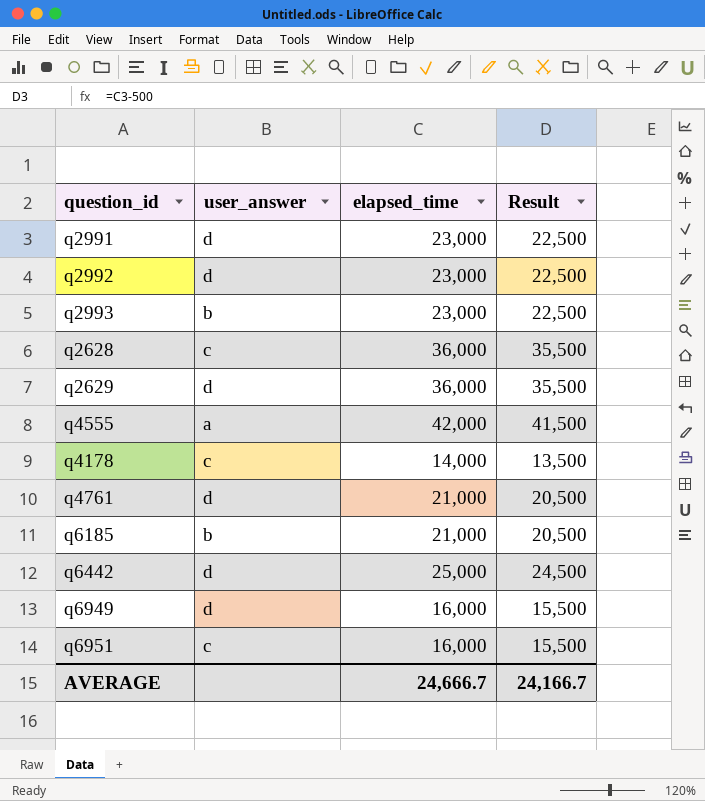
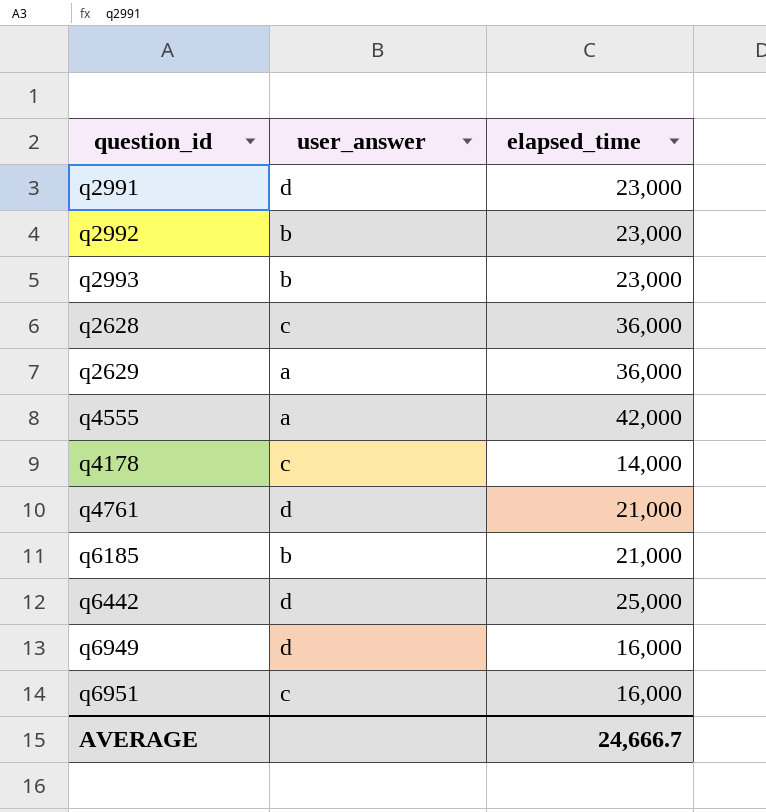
column Result | formula: [elapsed_time] - 500 -> none
q2992 | user_answer: d -> b
q2629 | user_answer: d -> a

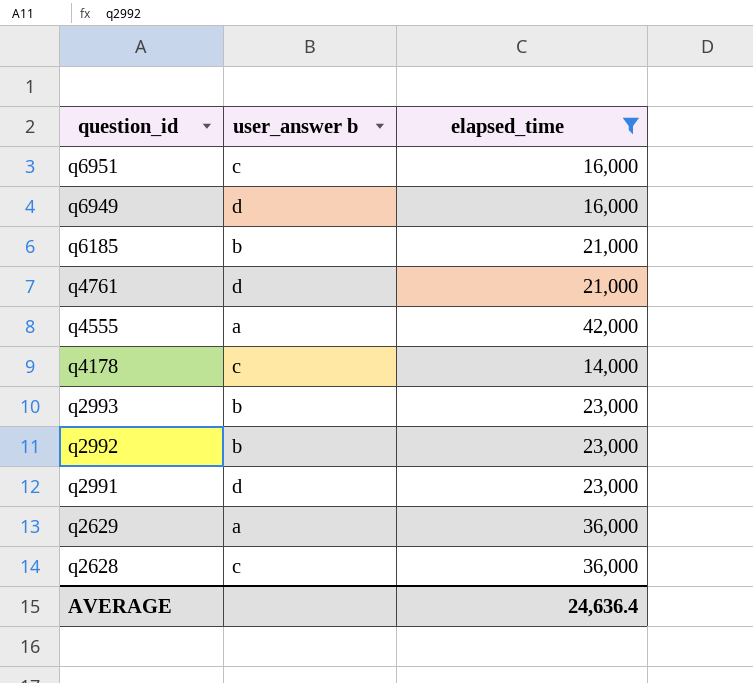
filter: none -> elapsed_time != 25,000
row order: none -> question_id descending
column name: user_answer -> user_answer b
AVERAGE | elapsed_time: 24,666.7 -> 24,636.4

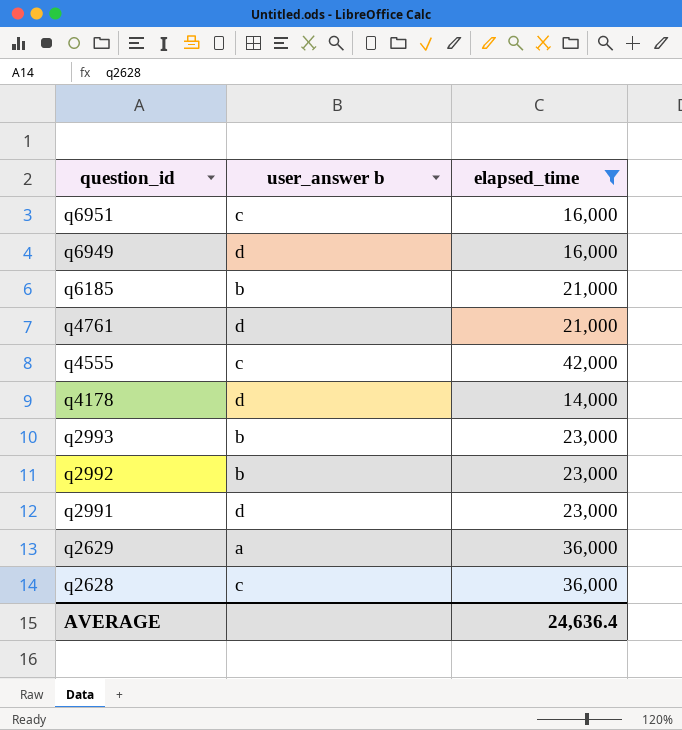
q4555 | user_answer b: a -> c
q4178 | user_answer b: c -> d

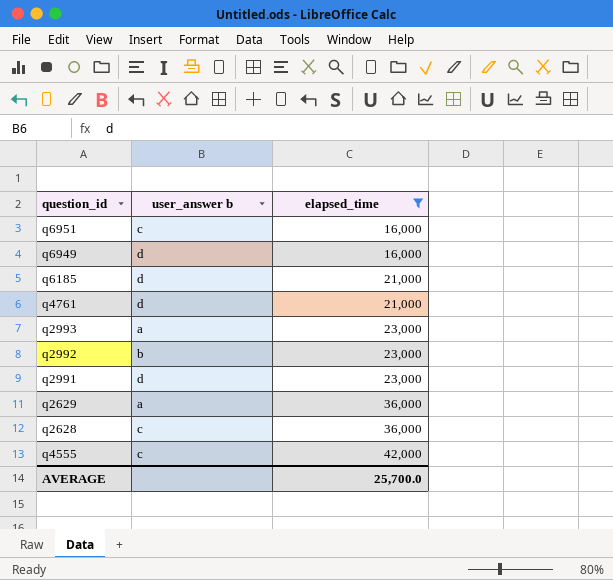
row order: question_id descending -> elapsed_time ascending
row q4178: d | 14,000 -> none
q6185 | user_answer b: b -> d
q2993 | user_answer b: b -> a
AVERAGE | elapsed_time: 24,636.4 -> 25,700.0

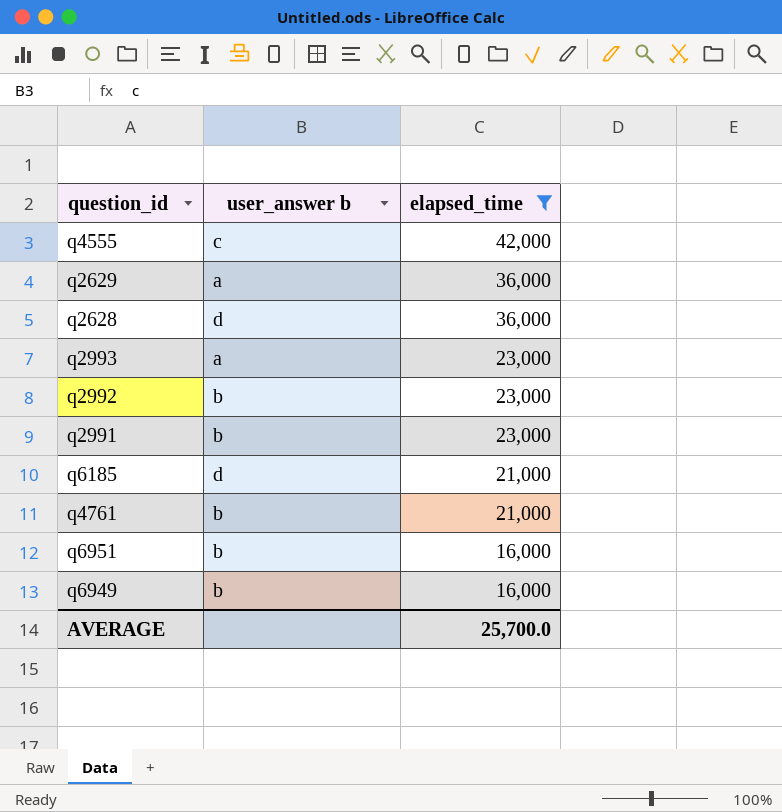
row order: elapsed_time ascending -> elapsed_time descending
q2628 | user_answer b: c -> d
q2991 | user_answer b: d -> b
q4761 | user_answer b: d -> b
q6951 | user_answer b: c -> b
q6949 | user_answer b: d -> b

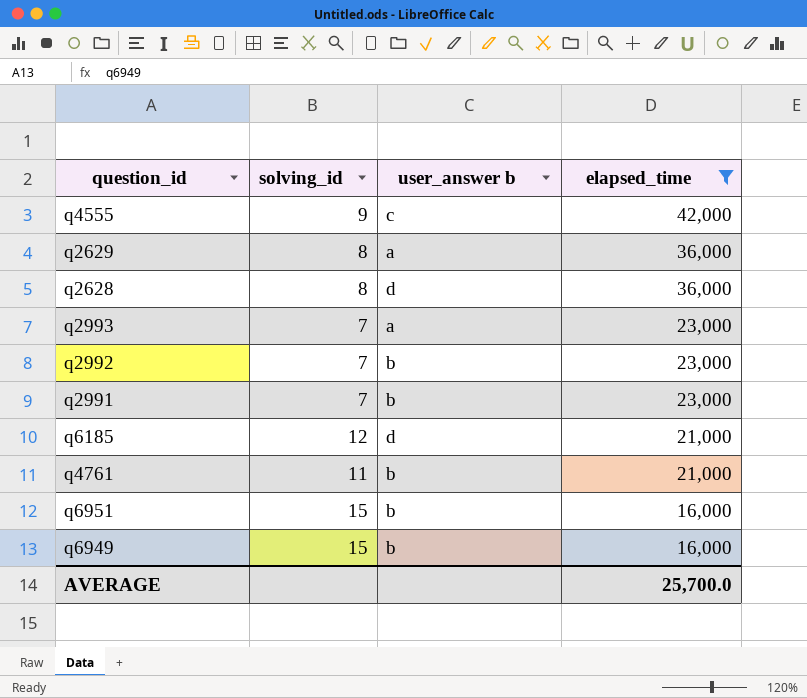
column solving_id | position: none -> 2

